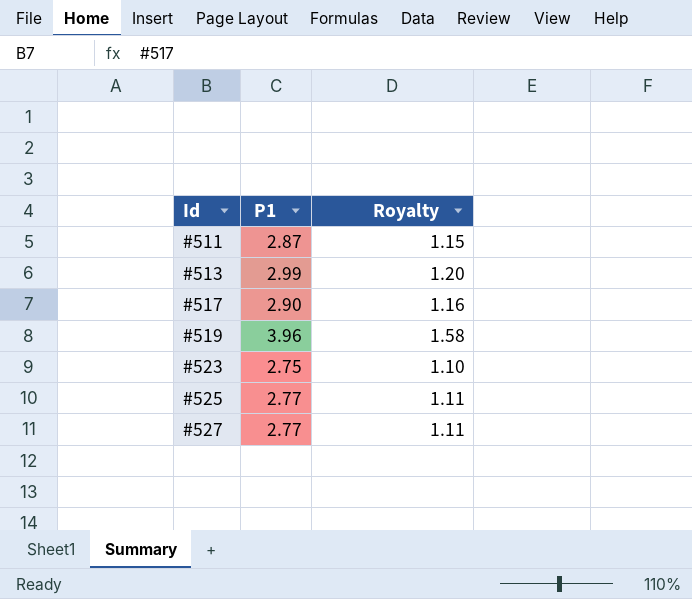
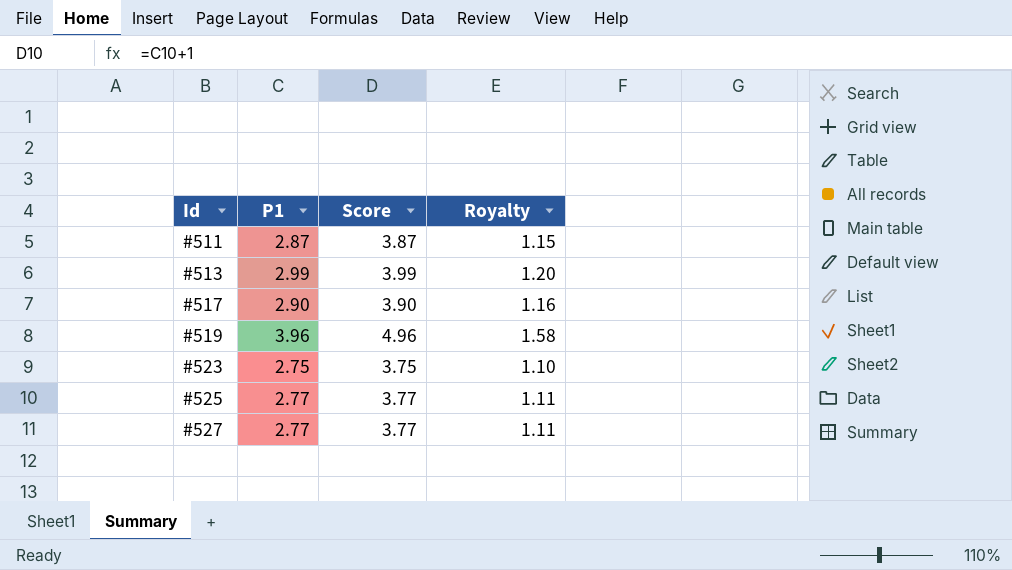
column Score | formula: none -> [P1] + 1

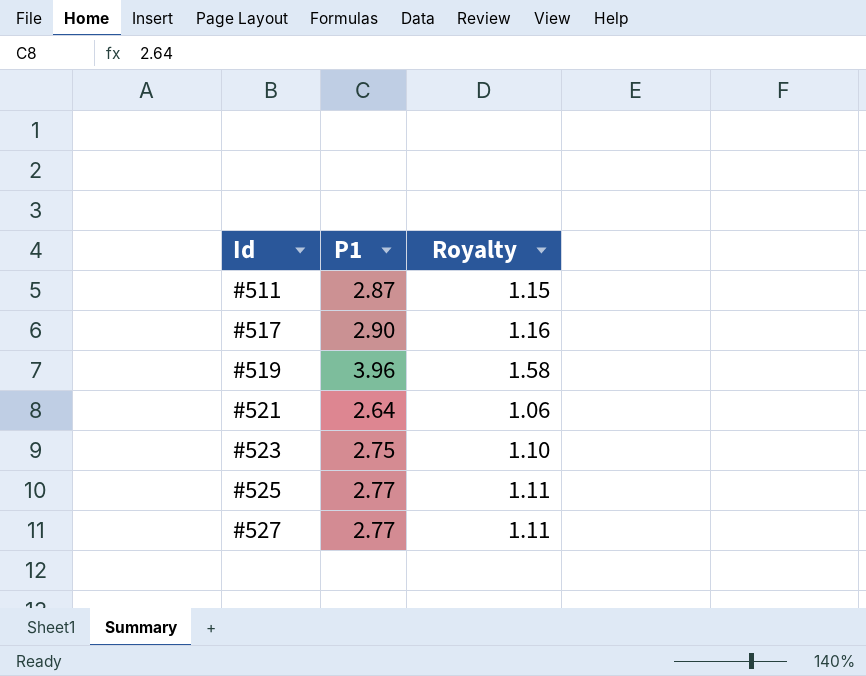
column Score | formula: [P1] + 1 -> none
row #513: 2.99 | 3.99 | 1.20 -> none
row #521: none -> 2.64 | 1.06

